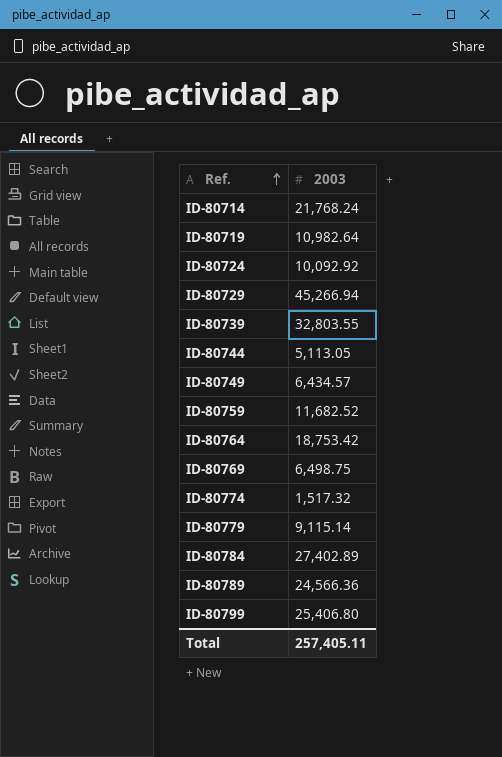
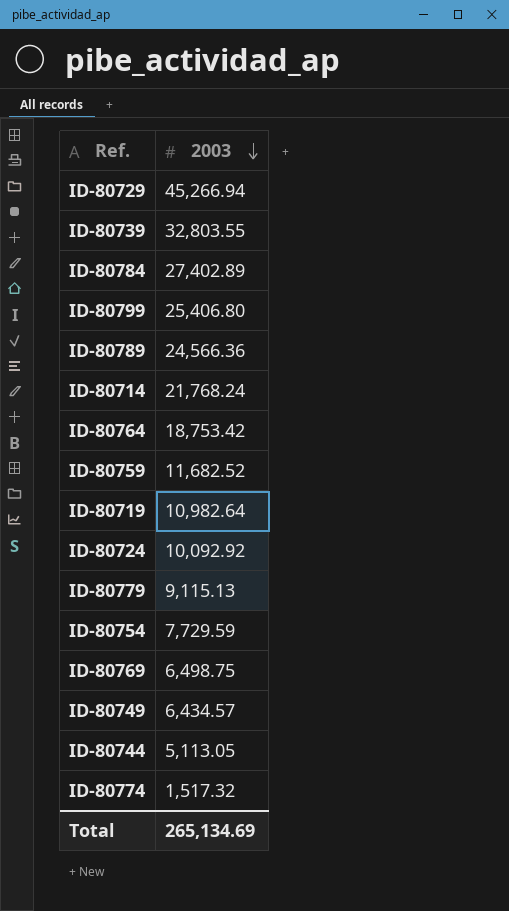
row order: Ref. ascending -> 2003 descending
ID-80779 | 2003: 9,115.14 -> 9,115.13
row ID-80754: none -> 7,729.59
Total | 2003: 257,405.11 -> 265,134.69

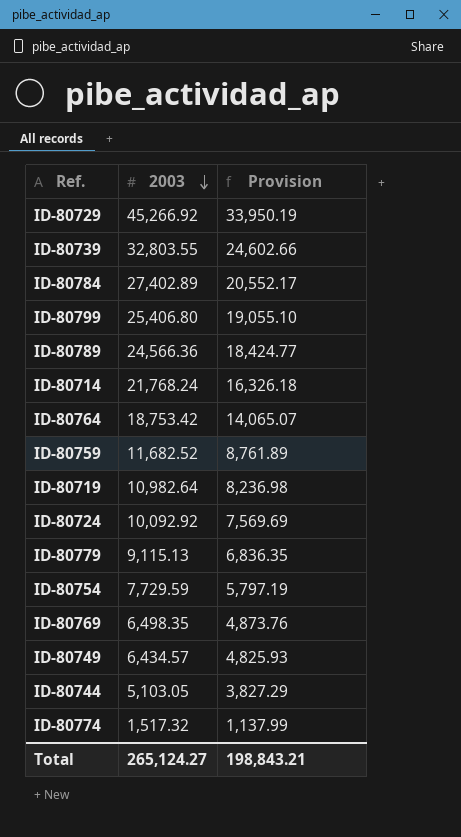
column Provision | formula: none -> [2003] * 0.75
ID-80729 | 2003: 45,266.94 -> 45,266.92
ID-80769 | 2003: 6,498.75 -> 6,498.35
ID-80744 | 2003: 5,113.05 -> 5,103.05
Total | 2003: 265,134.69 -> 265,124.27

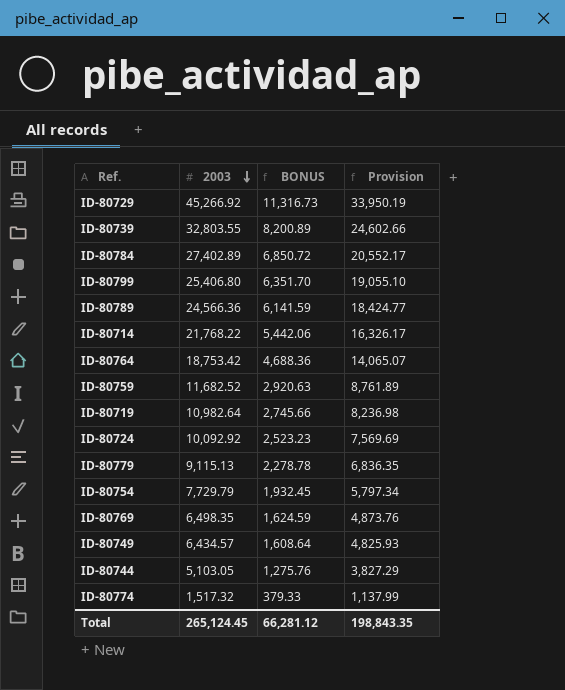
column BONUS | formula: none -> [2003] * 0.25
ID-80714 | 2003: 21,768.24 -> 21,768.22
ID-80714 | Provision: 16,326.18 -> 16,326.17
ID-80754 | 2003: 7,729.59 -> 7,729.79
ID-80754 | Provision: 5,797.19 -> 5,797.34
Total | 2003: 265,124.27 -> 265,124.45
Total | Provision: 198,843.21 -> 198,843.35

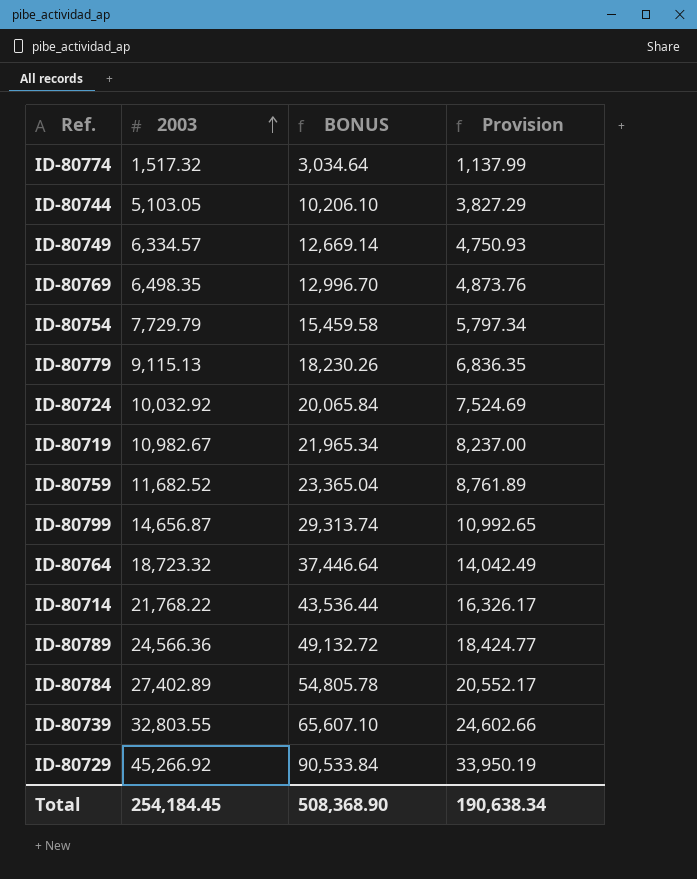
row order: 2003 descending -> 2003 ascending
column BONUS | formula: [2003] * 0.25 -> [2003] * 2
ID-80749 | 2003: 6,434.57 -> 6,334.57
ID-80749 | Provision: 4,825.93 -> 4,750.93
ID-80724 | 2003: 10,092.92 -> 10,032.92
ID-80724 | Provision: 7,569.69 -> 7,524.69
ID-80719 | 2003: 10,982.64 -> 10,982.67
ID-80719 | Provision: 8,236.98 -> 8,237.00
ID-80799 | 2003: 25,406.80 -> 14,656.87
ID-80799 | Provision: 19,055.10 -> 10,992.65
ID-80764 | 2003: 18,753.42 -> 18,723.32
ID-80764 | Provision: 14,065.07 -> 14,042.49
Total | 2003: 265,124.45 -> 254,184.45
Total | BONUS: 66,281.12 -> 508,368.90
Total | Provision: 198,843.35 -> 190,638.34

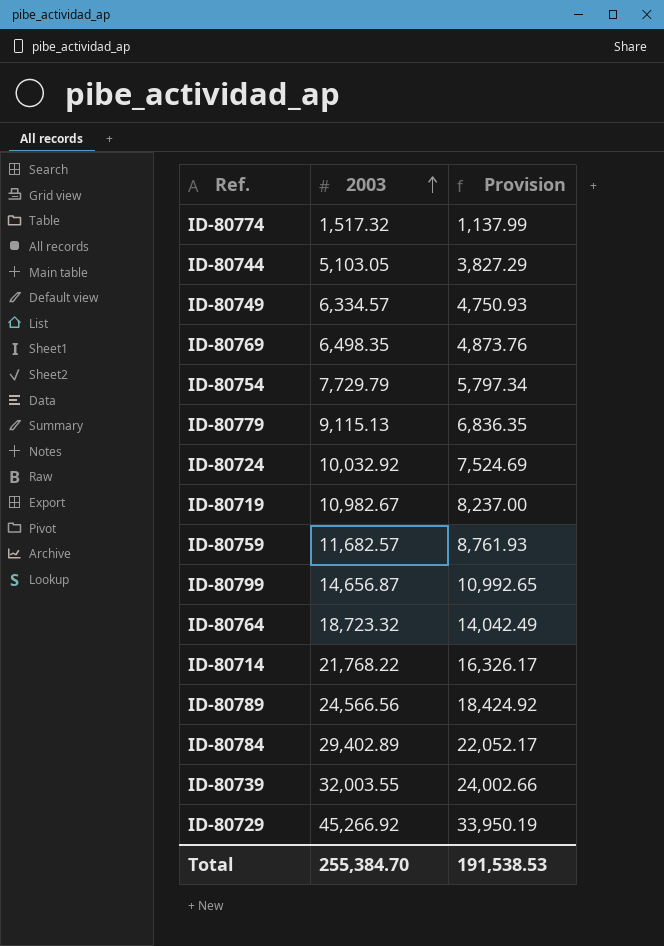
column BONUS | formula: [2003] * 2 -> none
ID-80759 | 2003: 11,682.52 -> 11,682.57
ID-80759 | Provision: 8,761.89 -> 8,761.93
ID-80789 | 2003: 24,566.36 -> 24,566.56
ID-80789 | Provision: 18,424.77 -> 18,424.92
ID-80784 | 2003: 27,402.89 -> 29,402.89
ID-80784 | Provision: 20,552.17 -> 22,052.17
ID-80739 | 2003: 32,803.55 -> 32,003.55
ID-80739 | Provision: 24,602.66 -> 24,002.66
Total | 2003: 254,184.45 -> 255,384.70
Total | Provision: 190,638.34 -> 191,538.53

